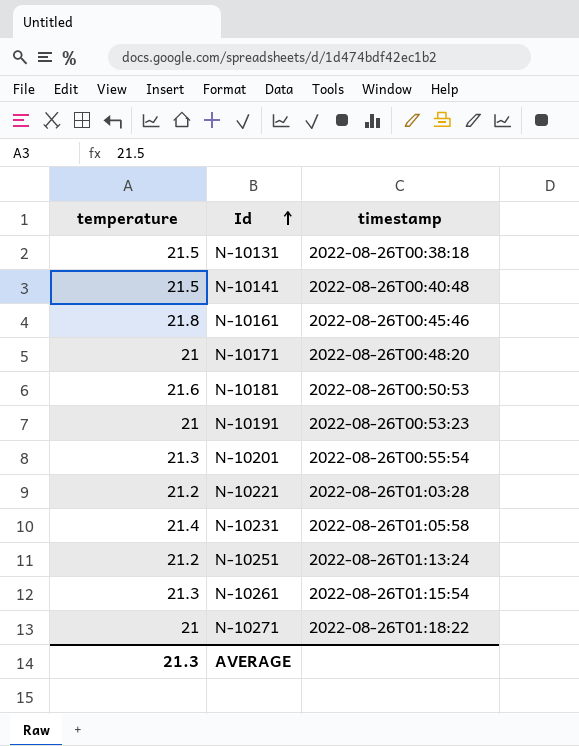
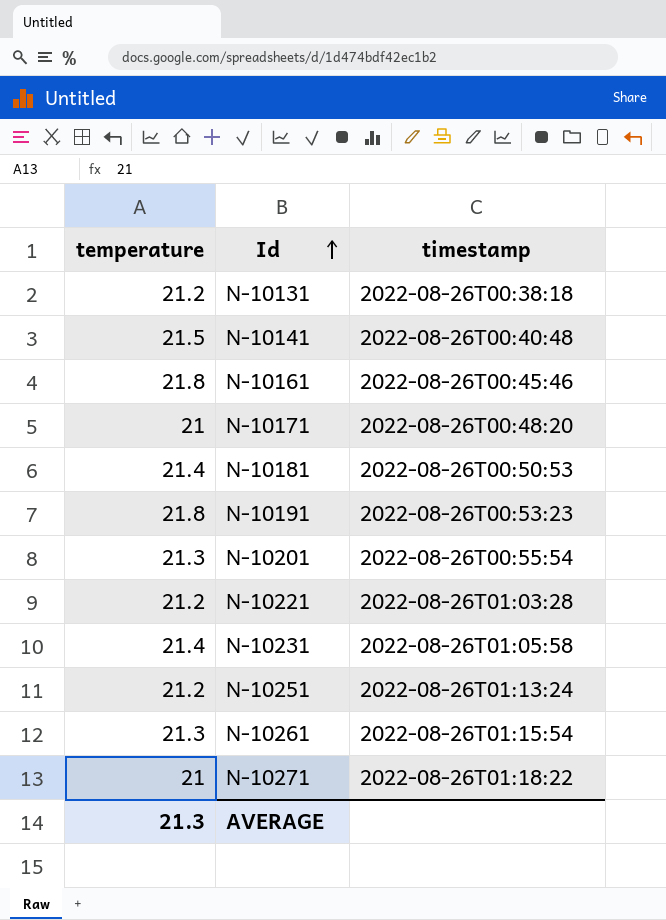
N-10131 | temperature: 21.5 -> 21.2
N-10181 | temperature: 21.6 -> 21.4
N-10191 | temperature: 21 -> 21.8

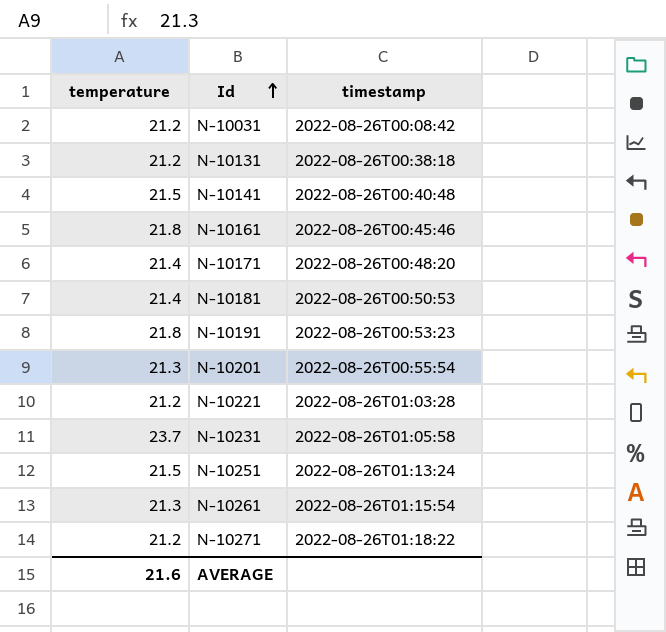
row N-10031: none -> 21.2 | 2022-08-26T00:08:42
N-10171 | temperature: 21 -> 21.4
N-10231 | temperature: 21.4 -> 23.7
N-10251 | temperature: 21.2 -> 21.5
N-10271 | temperature: 21 -> 21.2
AVERAGE | temperature: 21.3 -> 21.6

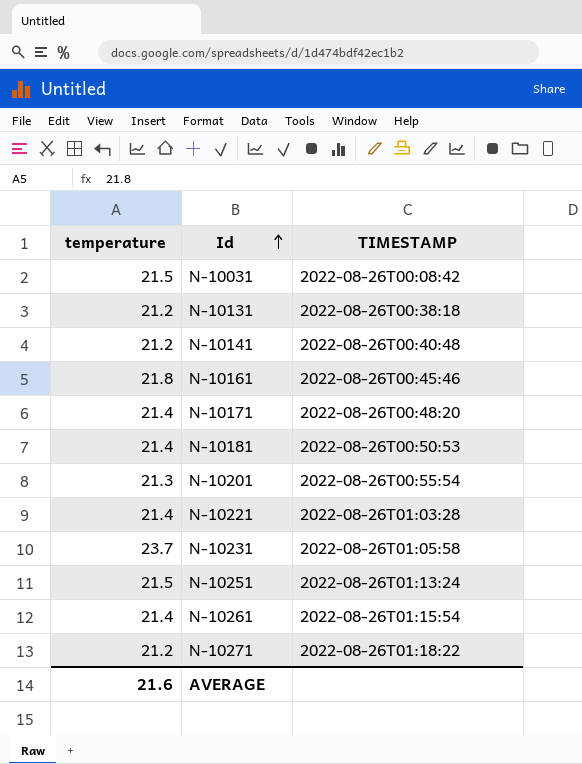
column name: timestamp -> TIMESTAMP
row N-10191: 21.8 | 2022-08-26T00:53:23 -> none
N-10031 | temperature: 21.2 -> 21.5
N-10141 | temperature: 21.5 -> 21.2
N-10221 | temperature: 21.2 -> 21.4
N-10261 | temperature: 21.3 -> 21.4

